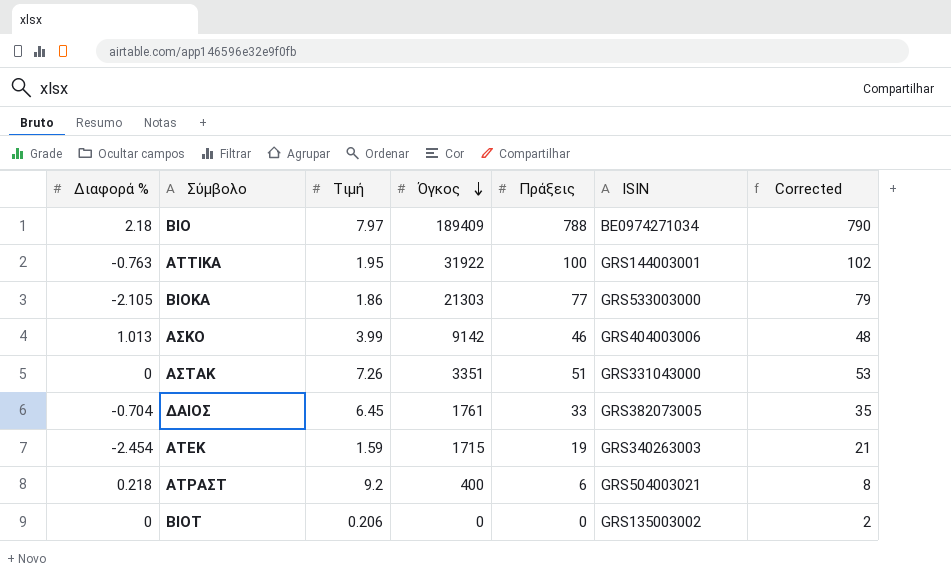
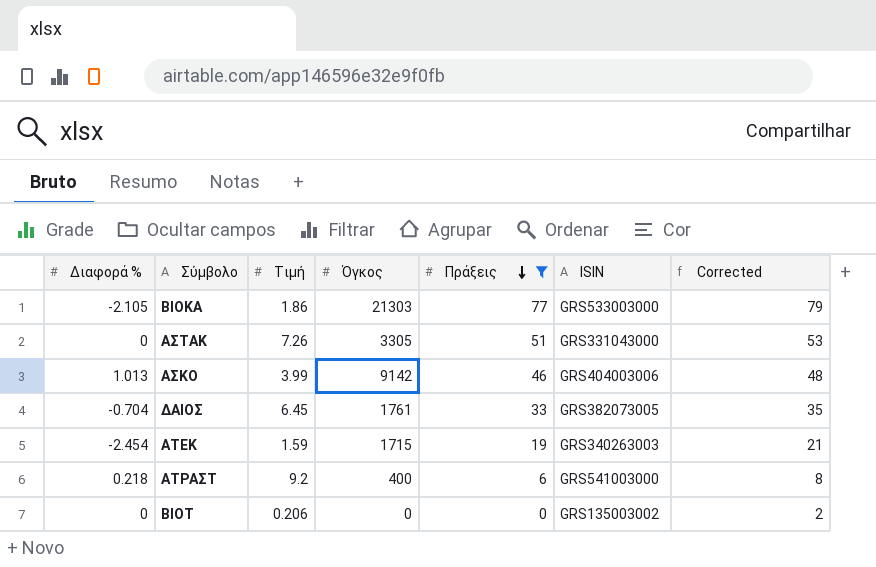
filter: none -> Πράξεις <= 77
row order: Όγκος descending -> Πράξεις descending
ΑΣΤΑΚ | Όγκος: 3351 -> 3305
ΑΤΡΑΣΤ | ISIN: GRS504003021 -> GRS541003000

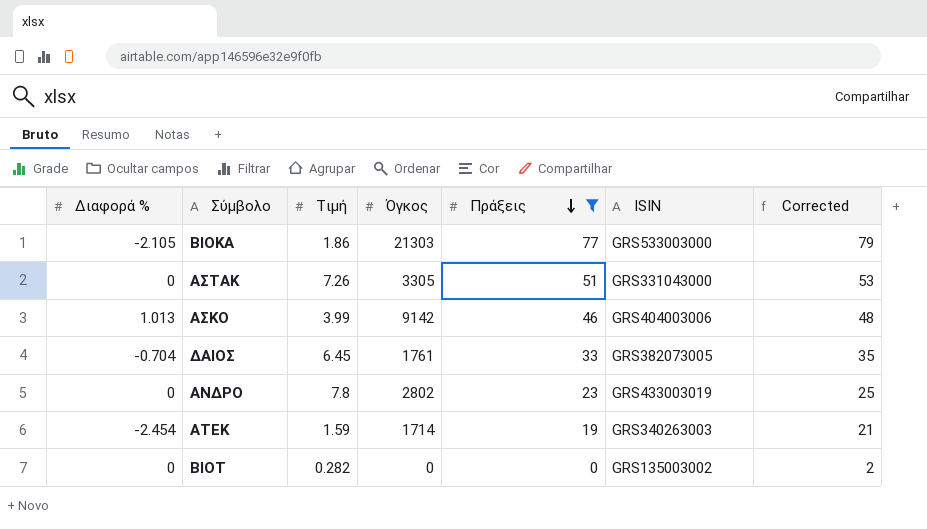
row ΑΤΡΑΣΤ: 0.218 | 9.2 | 400 | 6 | GRS541003000 | 8 -> none
row ΑΝΔΡΟ: none -> 0 | 7.8 | 2802 | 23 | GRS433003019 | 25
ΑΤΕΚ | Όγκος: 1715 -> 1714
ΒΙΟΤ | Τιμή: 0.206 -> 0.282

